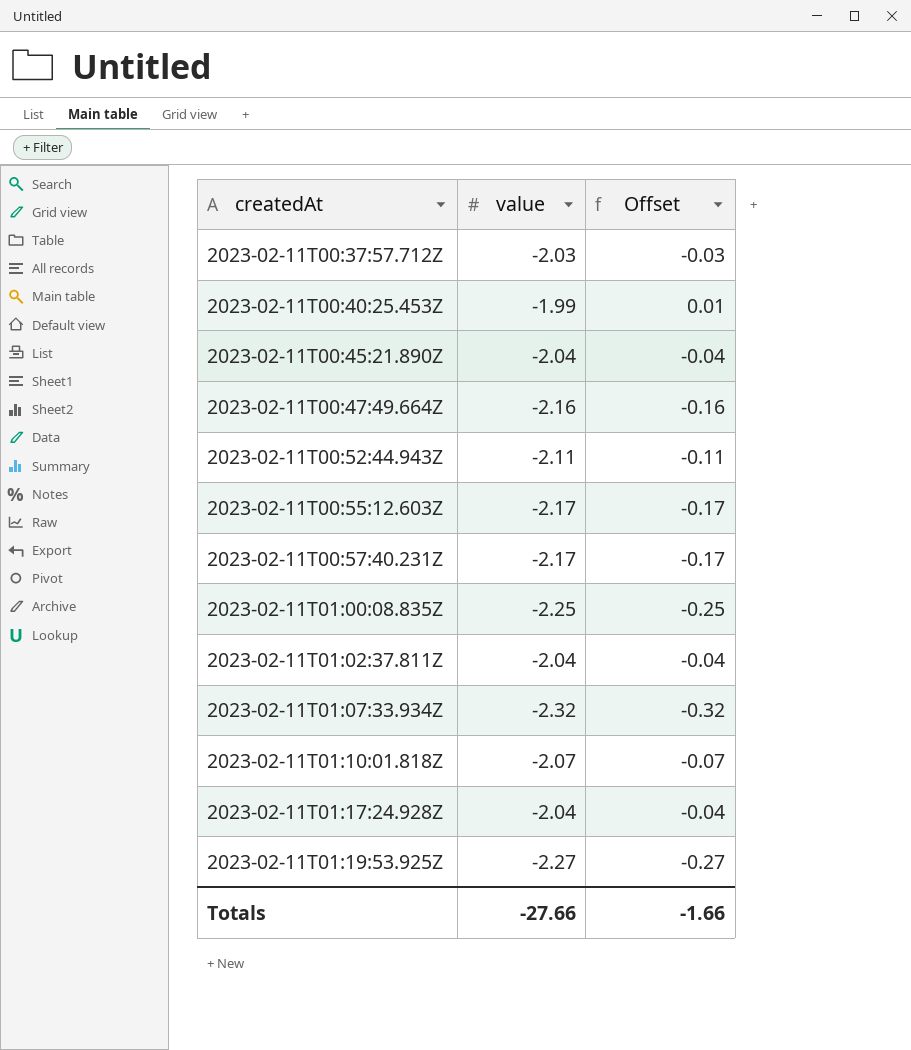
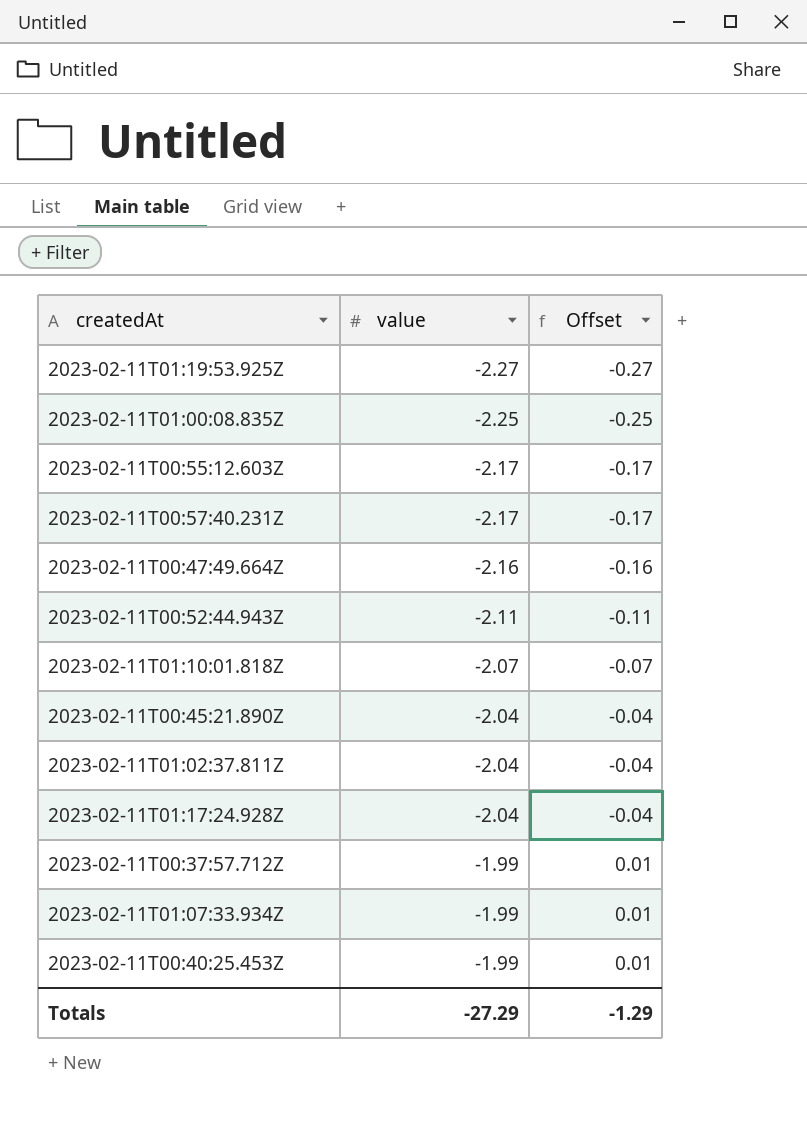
row order: createdAt ascending -> value ascending
2023-02-11T00:37:57.712Z | value: -2.03 -> -1.99
2023-02-11T00:37:57.712Z | Offset: -0.03 -> 0.01
2023-02-11T01:07:33.934Z | value: -2.32 -> -1.99
2023-02-11T01:07:33.934Z | Offset: -0.32 -> 0.01
Totals | value: -27.66 -> -27.29
Totals | Offset: -1.66 -> -1.29

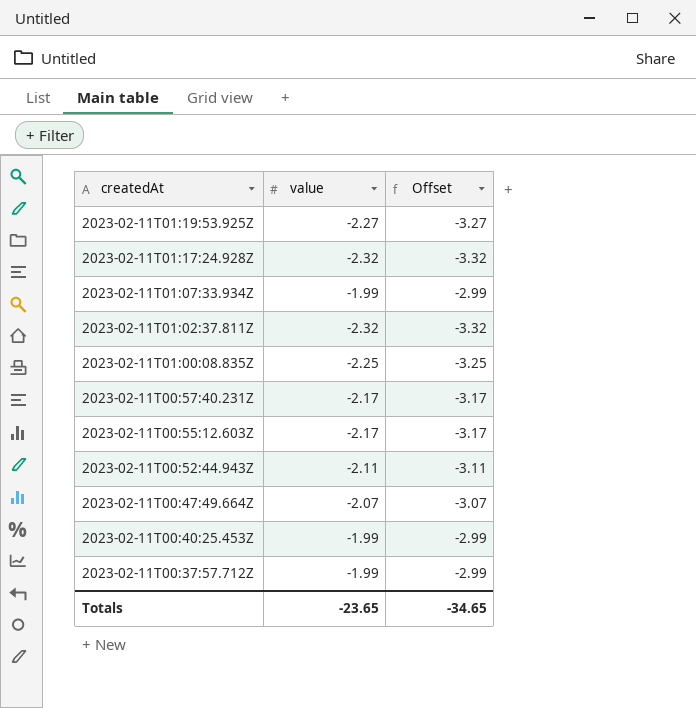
row order: value ascending -> createdAt descending
column Offset | formula: [value] + 2 -> [value] - 1
row 2023-02-11T01:10:01.818Z: -2.07 | -0.07 -> none
row 2023-02-11T00:45:21.890Z: -2.04 | -0.04 -> none
2023-02-11T01:17:24.928Z | value: -2.04 -> -2.32
2023-02-11T01:02:37.811Z | value: -2.04 -> -2.32
2023-02-11T00:47:49.664Z | value: -2.16 -> -2.07
Totals | value: -27.29 -> -23.65
Totals | Offset: -1.29 -> -34.65

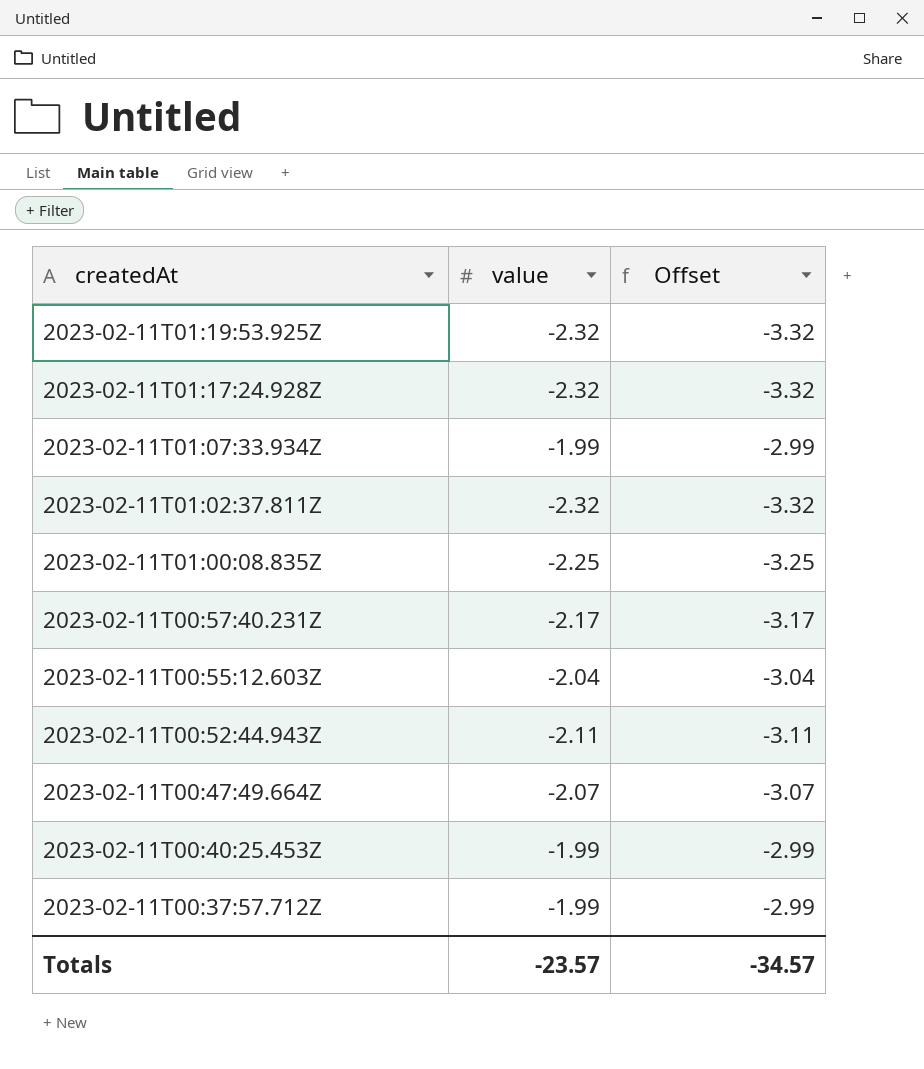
2023-02-11T01:19:53.925Z | value: -2.27 -> -2.32
2023-02-11T01:19:53.925Z | Offset: -3.27 -> -3.32
2023-02-11T00:55:12.603Z | value: -2.17 -> -2.04
2023-02-11T00:55:12.603Z | Offset: -3.17 -> -3.04
Totals | value: -23.65 -> -23.57
Totals | Offset: -34.65 -> -34.57

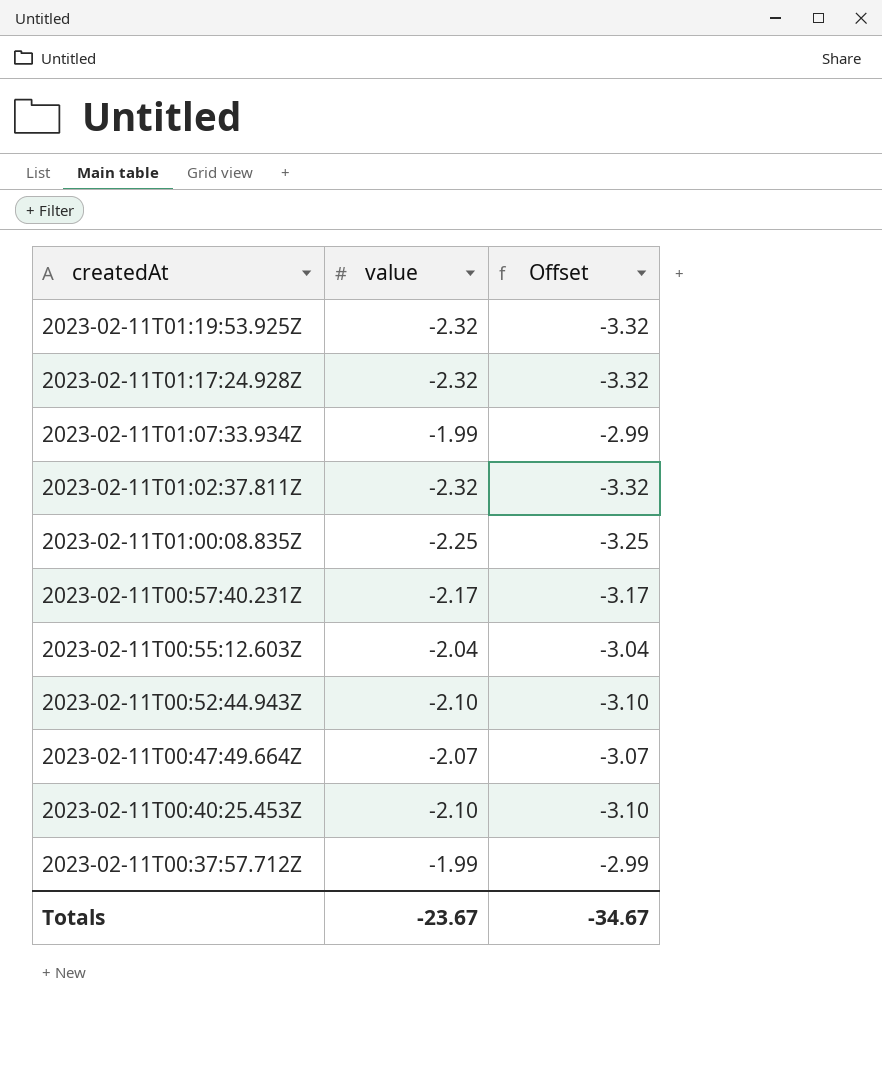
2023-02-11T00:52:44.943Z | value: -2.11 -> -2.10
2023-02-11T00:52:44.943Z | Offset: -3.11 -> -3.10
2023-02-11T00:40:25.453Z | value: -1.99 -> -2.10
2023-02-11T00:40:25.453Z | Offset: -2.99 -> -3.10
Totals | value: -23.57 -> -23.67
Totals | Offset: -34.57 -> -34.67

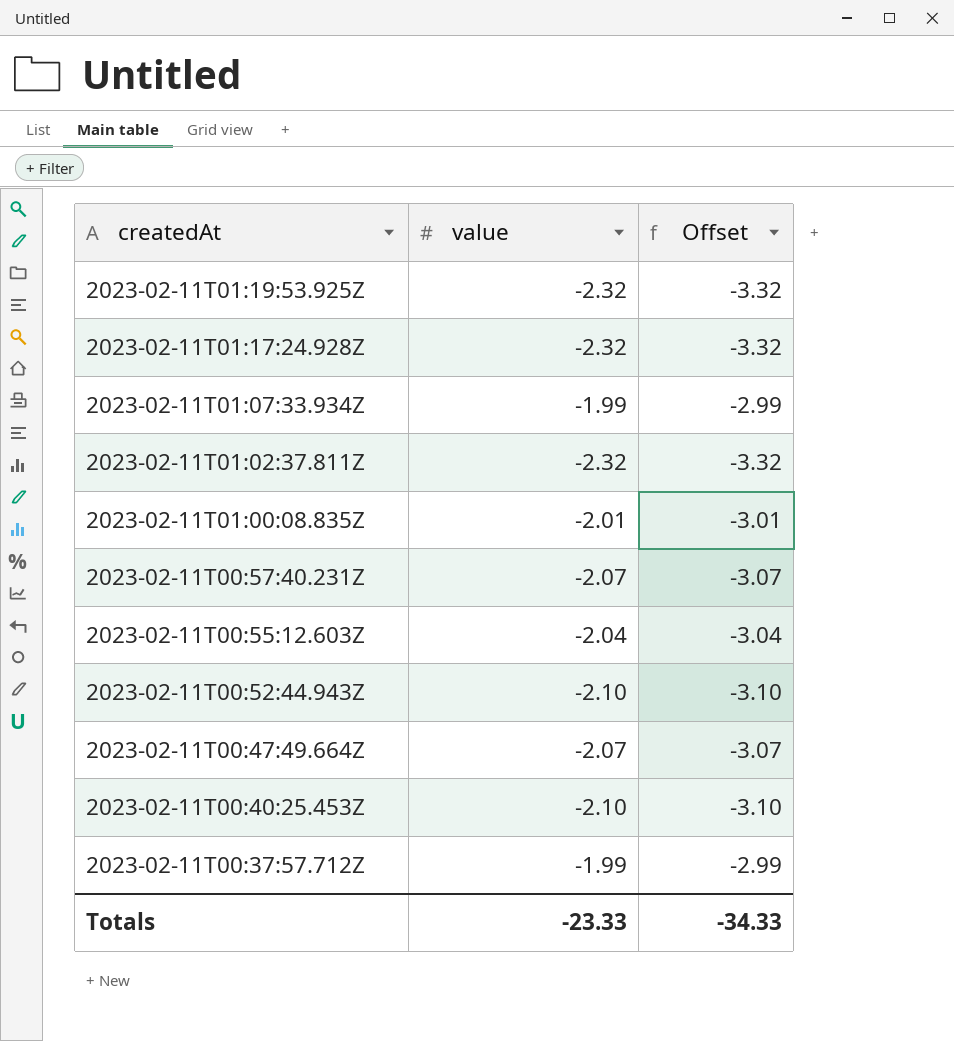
2023-02-11T01:00:08.835Z | value: -2.25 -> -2.01
2023-02-11T01:00:08.835Z | Offset: -3.25 -> -3.01
2023-02-11T00:57:40.231Z | value: -2.17 -> -2.07
2023-02-11T00:57:40.231Z | Offset: -3.17 -> -3.07
Totals | value: -23.67 -> -23.33
Totals | Offset: -34.67 -> -34.33

